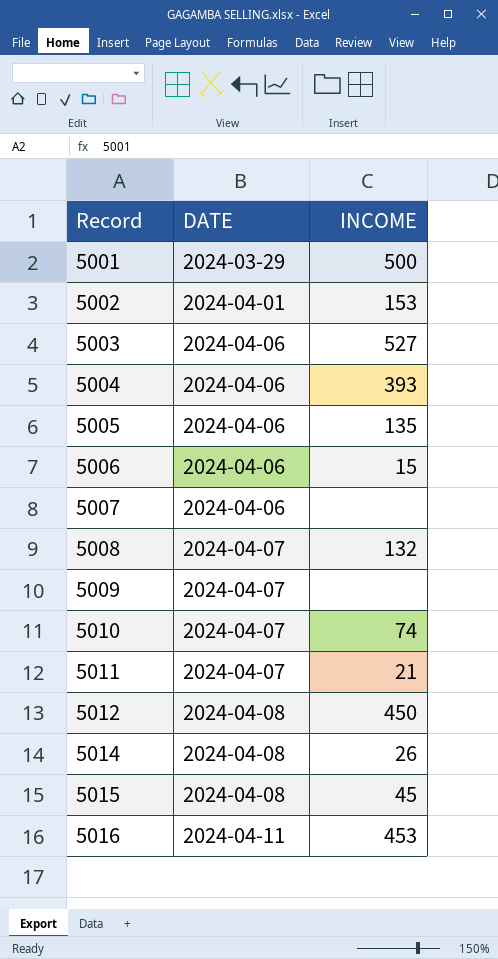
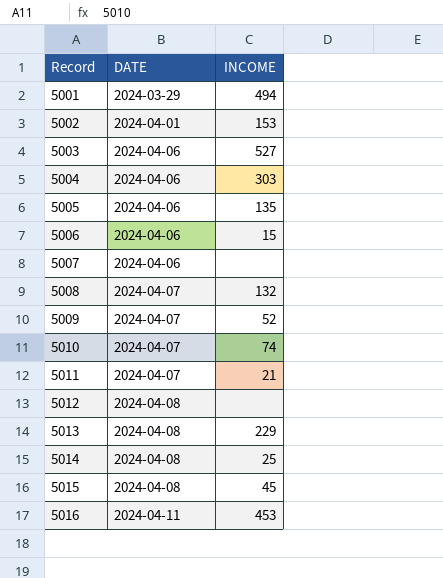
5001 | INCOME: 500 -> 494
5004 | INCOME: 393 -> 303
5009 | INCOME: none -> 52
5012 | INCOME: 450 -> none
row 5013: none -> 2024-04-08 | 229
5014 | INCOME: 26 -> 25

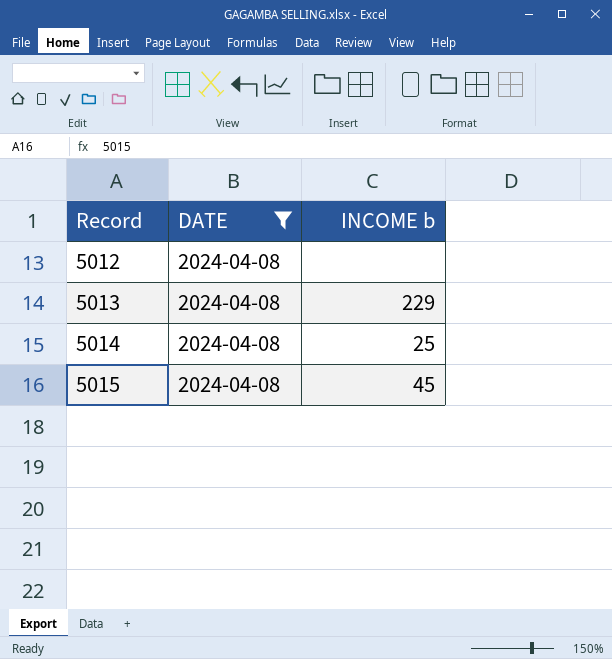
filter: none -> DATE = 2024-04-08
column name: INCOME -> INCOME b

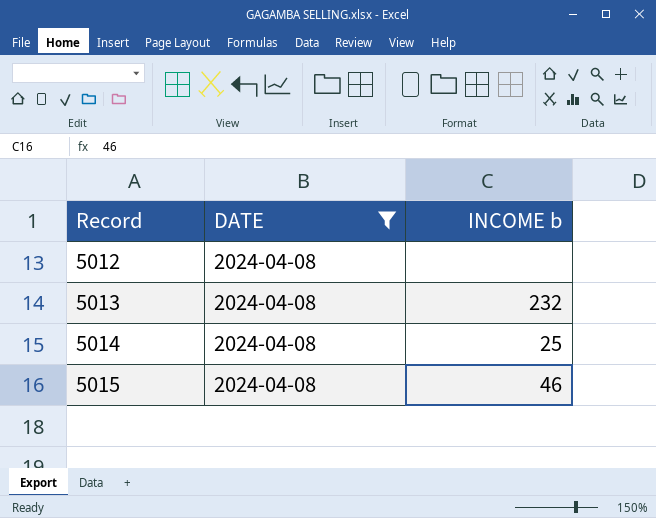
5013 | INCOME b: 229 -> 232
5015 | INCOME b: 45 -> 46

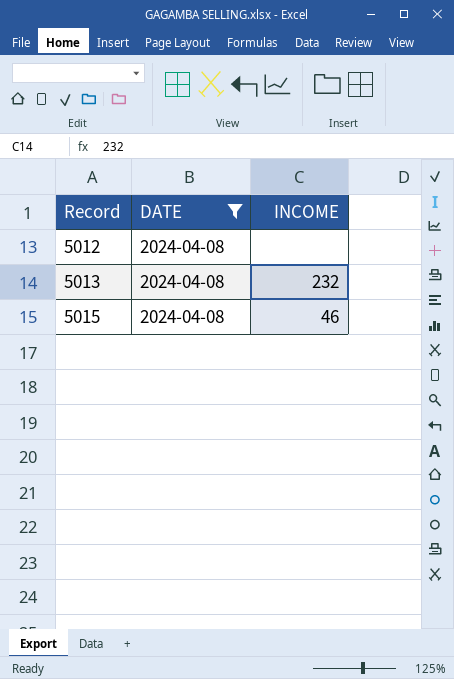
column name: INCOME b -> INCOME
row 5014: 2024-04-08 | 25 -> none

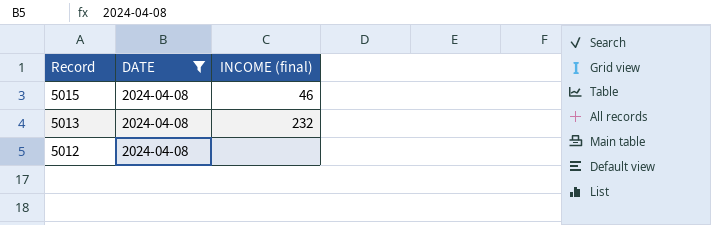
row order: Record ascending -> Record descending
column name: INCOME -> INCOME (final)

